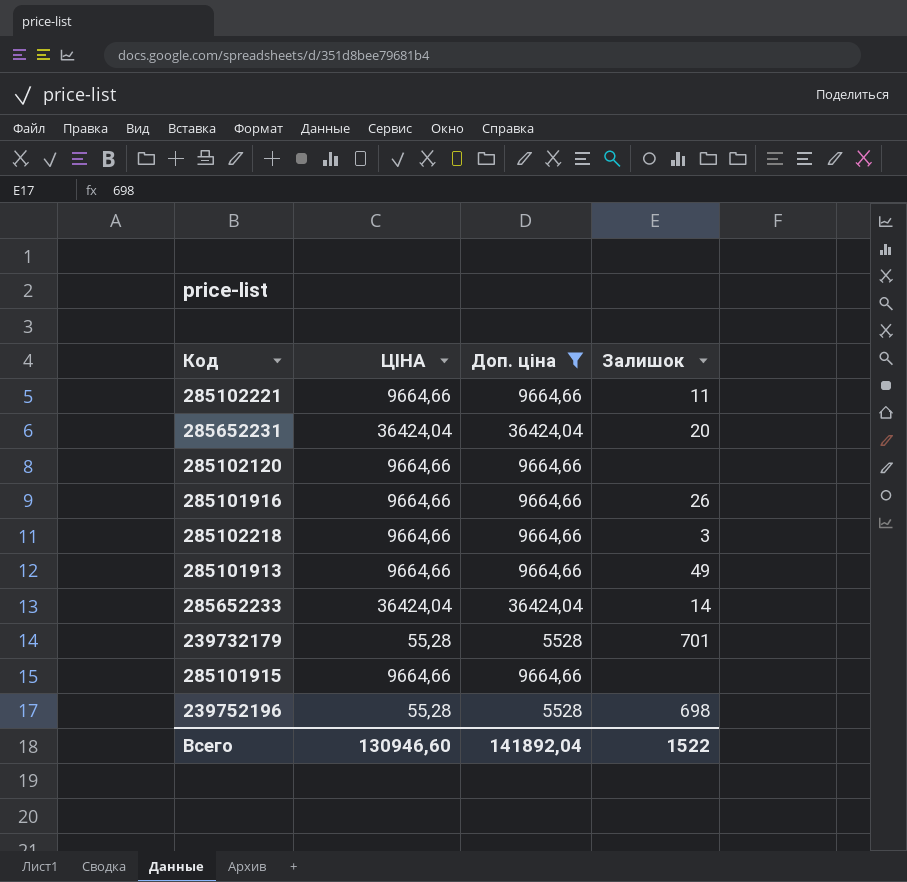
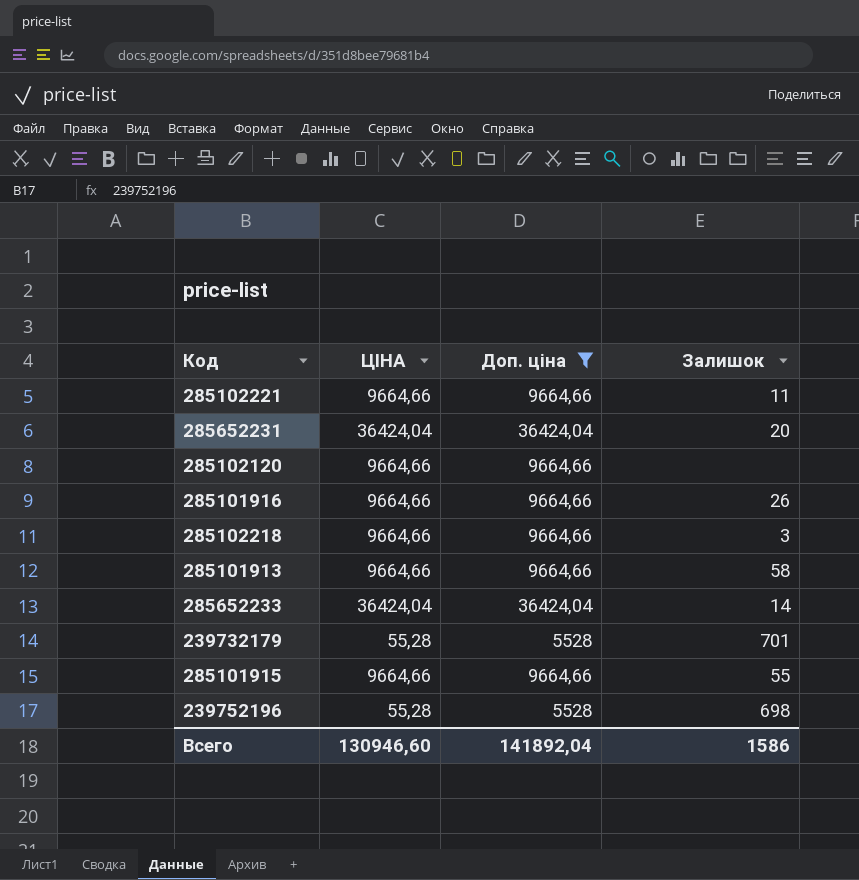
285101913 | Залишок: 49 -> 58
285101915 | Залишок: none -> 55
Всего | Залишок: 1522 -> 1586

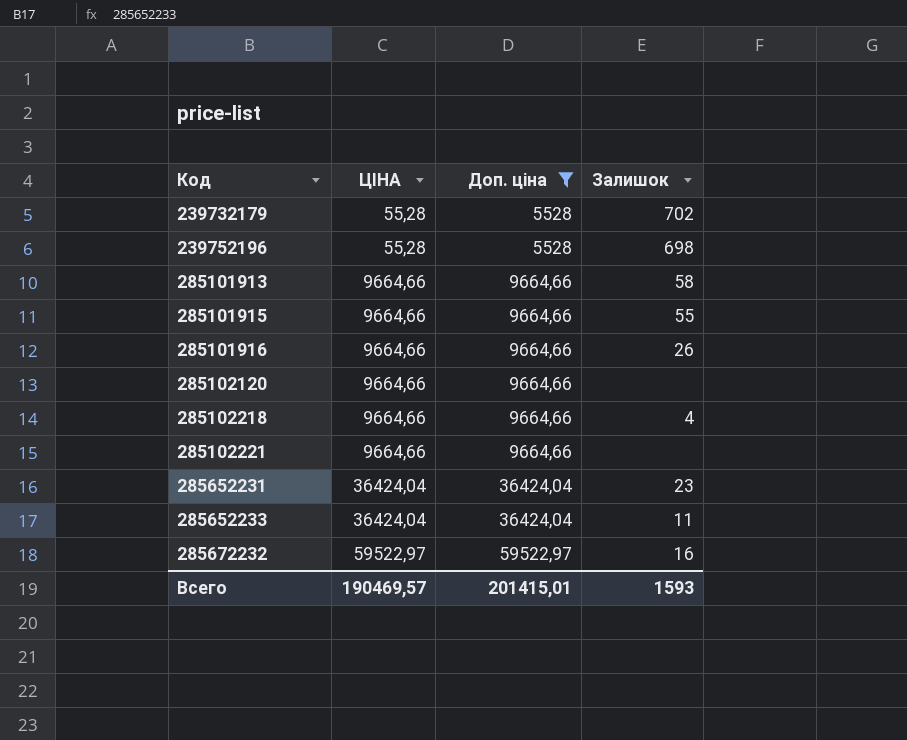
row order: none -> Код ascending
239732179 | Залишок: 701 -> 702
285102218 | Залишок: 3 -> 4
285102221 | Залишок: 11 -> none
285652231 | Залишок: 20 -> 23
285652233 | Залишок: 14 -> 11
row 285672232: none -> 59522,97 | 59522,97 | 16
Всего | ЦІНА: 130946,60 -> 190469,57
Всего | Доп. ціна: 141892,04 -> 201415,01
Всего | Залишок: 1586 -> 1593

